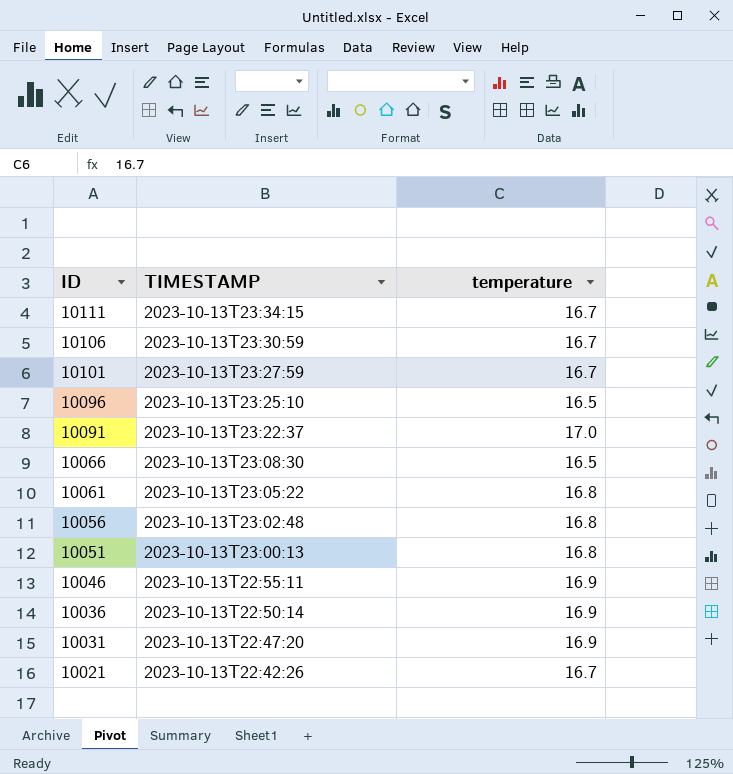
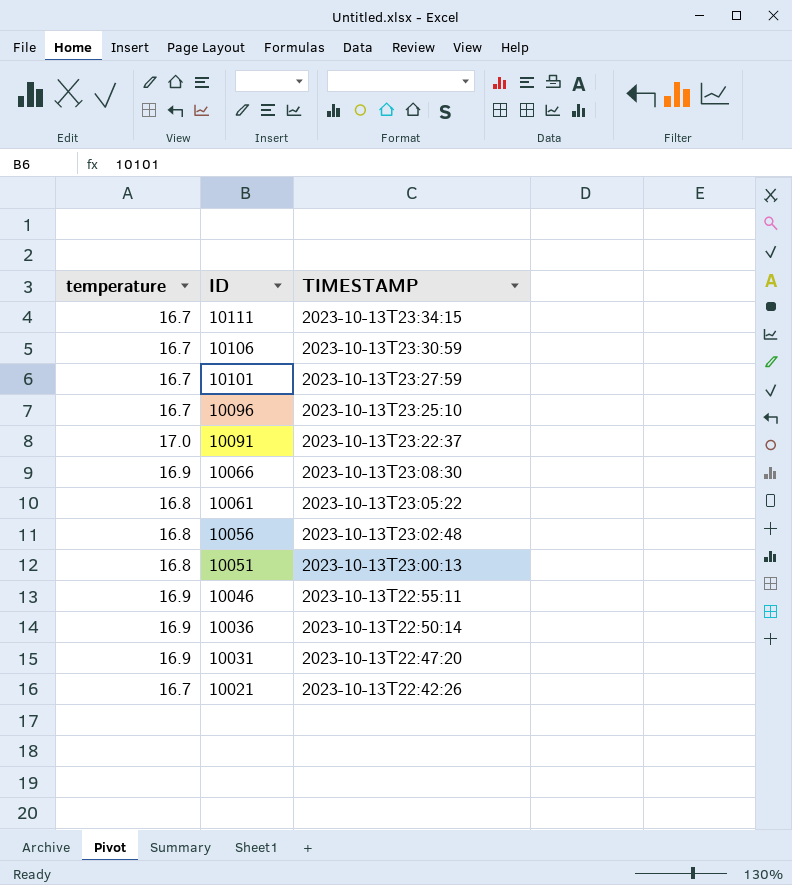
column temperature | position: 3 -> 1
10096 | temperature: 16.5 -> 16.7
10066 | temperature: 16.5 -> 16.9

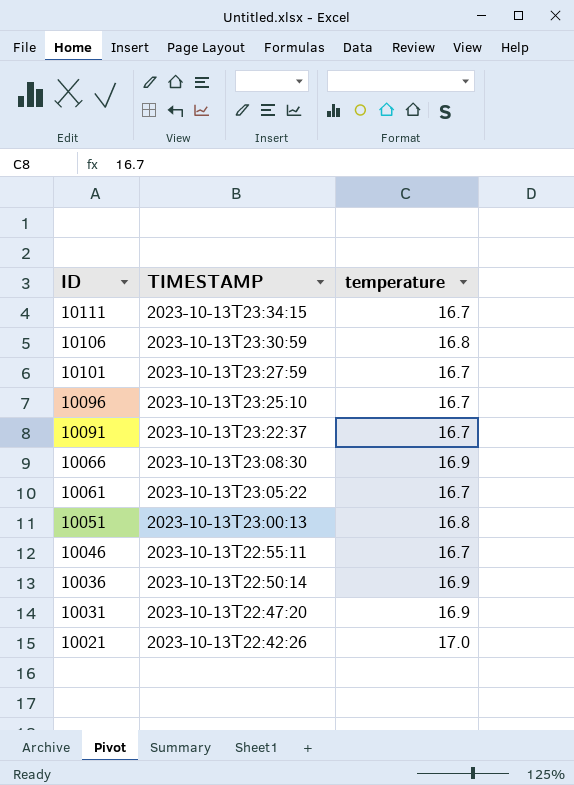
column temperature | position: 1 -> 3
row 10056: 16.8 | 2023-10-13T23:02:48 -> none
10106 | temperature: 16.7 -> 16.8
10091 | temperature: 17.0 -> 16.7
10061 | temperature: 16.8 -> 16.7
10046 | temperature: 16.9 -> 16.7
10021 | temperature: 16.7 -> 17.0

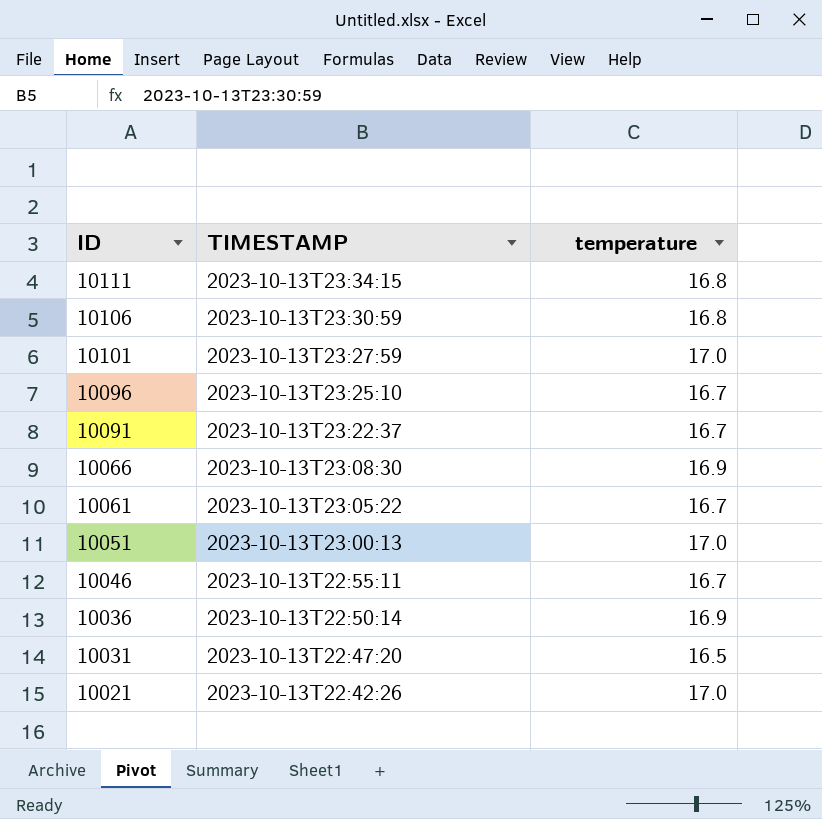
10111 | temperature: 16.7 -> 16.8
10101 | temperature: 16.7 -> 17.0
10051 | temperature: 16.8 -> 17.0
10031 | temperature: 16.9 -> 16.5

